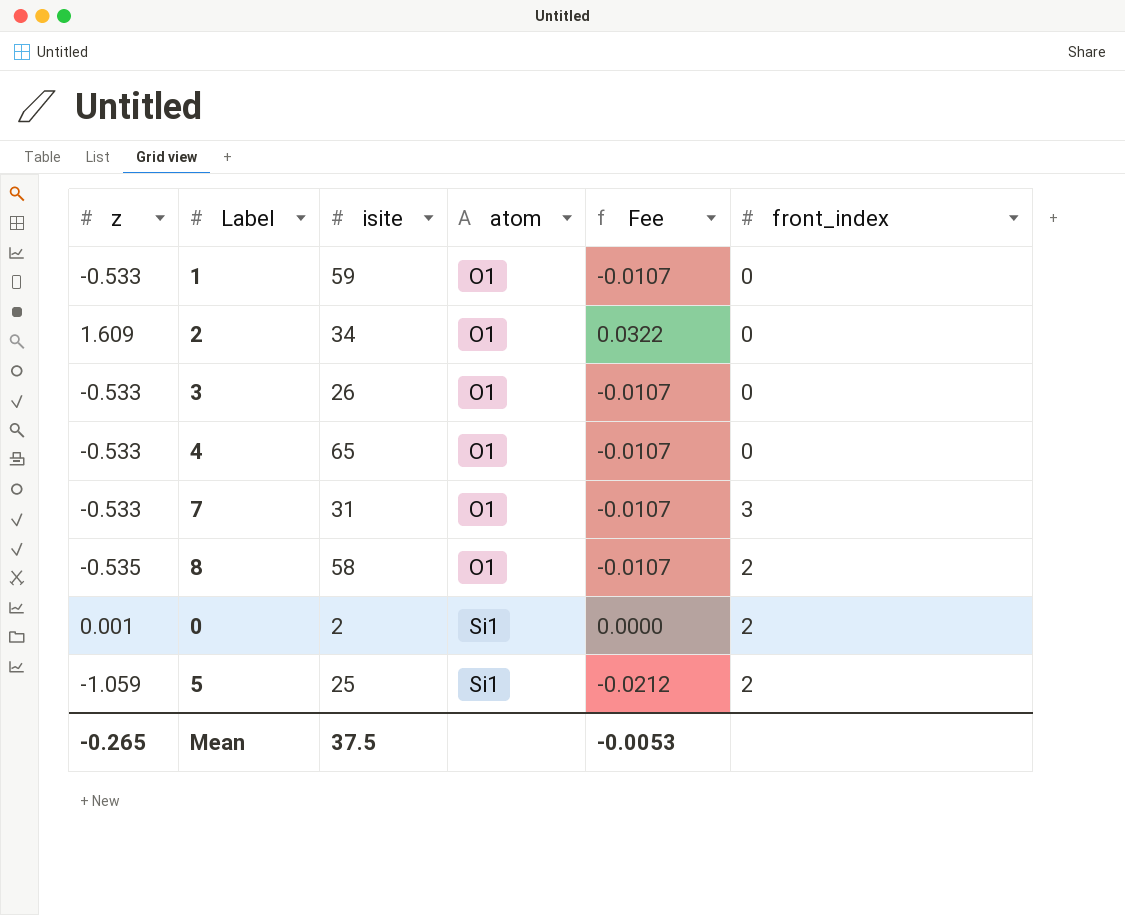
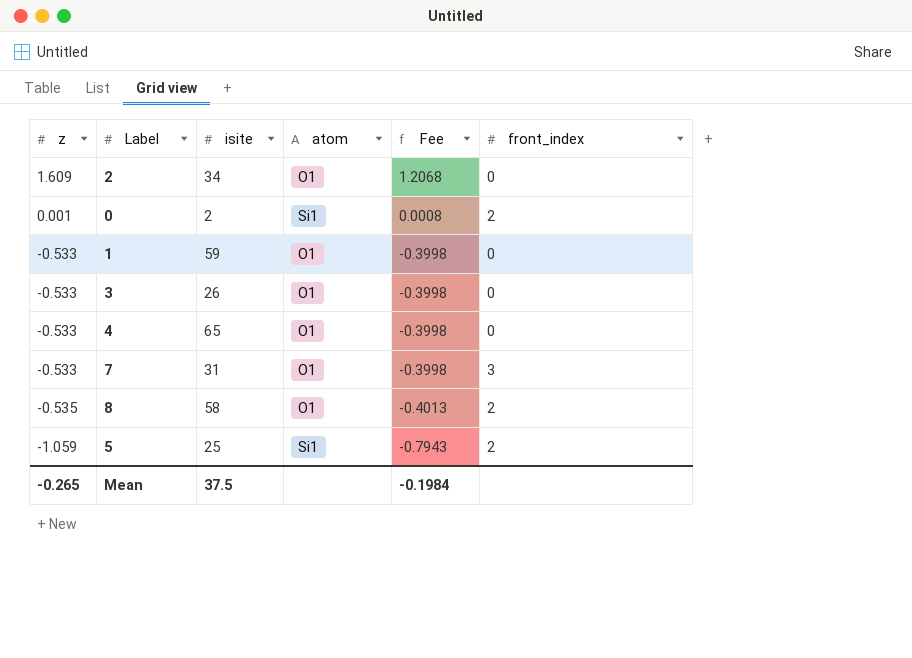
row order: atom ascending -> z descending
column Fee | formula: [z] * 0.02 -> [z] * 0.75
Mean | Fee: -0.0053 -> -0.1984

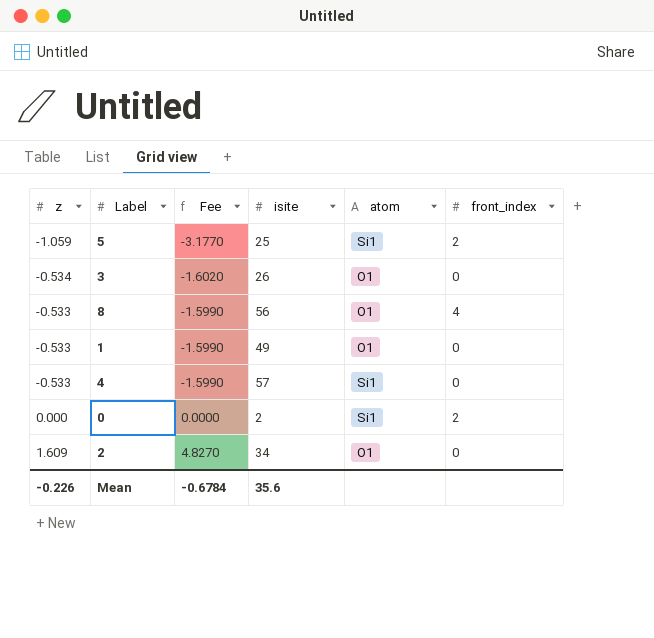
row order: z descending -> z ascending
column Fee | formula: [z] * 0.75 -> [z] * 3
column Fee | position: 5 -> 3
row 7: -0.533 | 31 | O1 | -0.3998 | 3 -> none
3 | z: -0.533 -> -0.534
8 | z: -0.535 -> -0.533
8 | isite: 58 -> 56
8 | front_index: 2 -> 4
1 | isite: 59 -> 49
4 | isite: 65 -> 57
4 | atom: O1 -> Si1
0 | z: 0.001 -> 0.000
Mean | z: -0.265 -> -0.226
Mean | Fee: -0.1984 -> -0.6784
Mean | isite: 37.5 -> 35.6

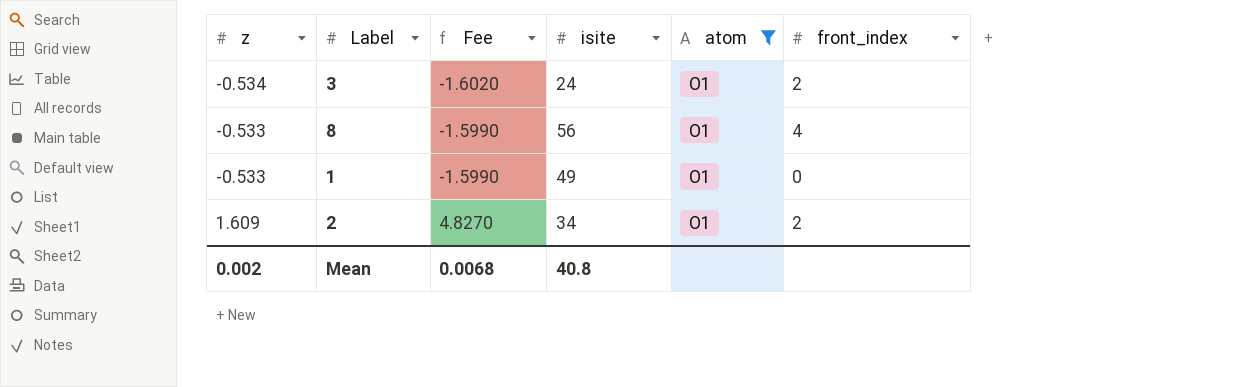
filter: none -> atom = O1
3 | isite: 26 -> 24
3 | front_index: 0 -> 2
2 | front_index: 0 -> 2
Mean | z: -0.226 -> 0.002
Mean | Fee: -0.6784 -> 0.0068
Mean | isite: 35.6 -> 40.8

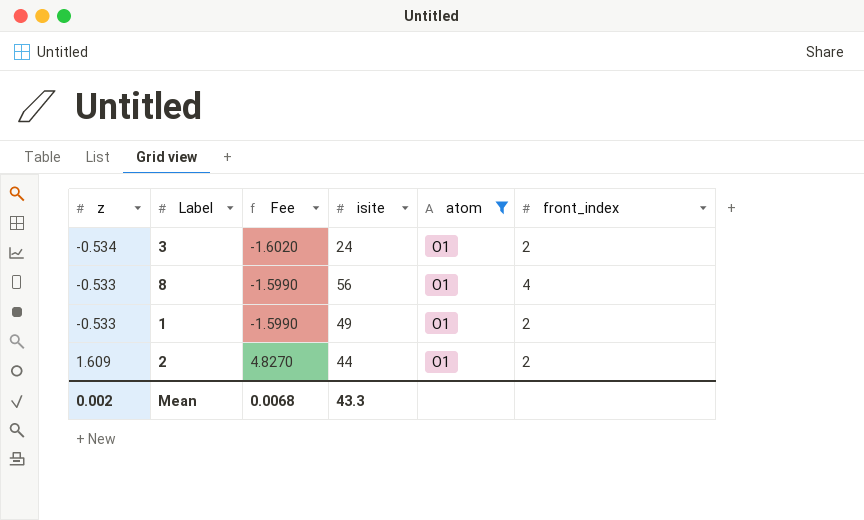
1 | front_index: 0 -> 2
2 | isite: 34 -> 44
Mean | isite: 40.8 -> 43.3

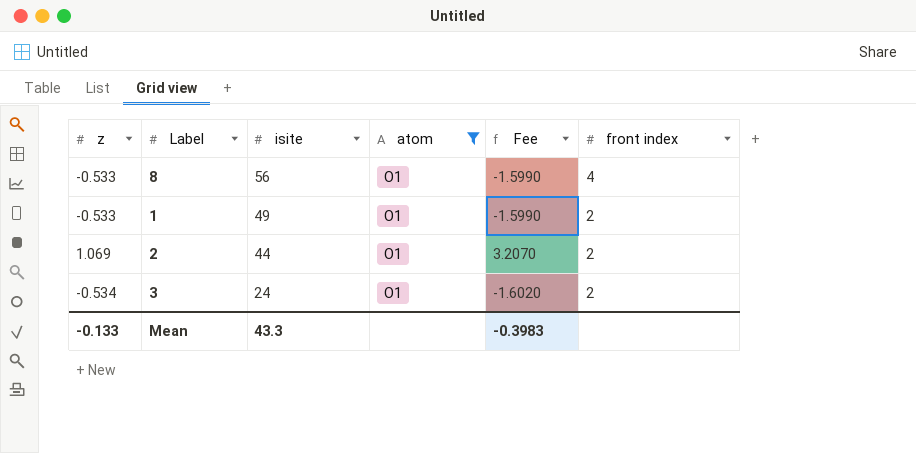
row order: z ascending -> isite descending
column Fee | position: 3 -> 5
column name: front_index -> front index
2 | z: 1.609 -> 1.069
2 | Fee: 4.8270 -> 3.2070
Mean | z: 0.002 -> -0.133
Mean | Fee: 0.0068 -> -0.3983

